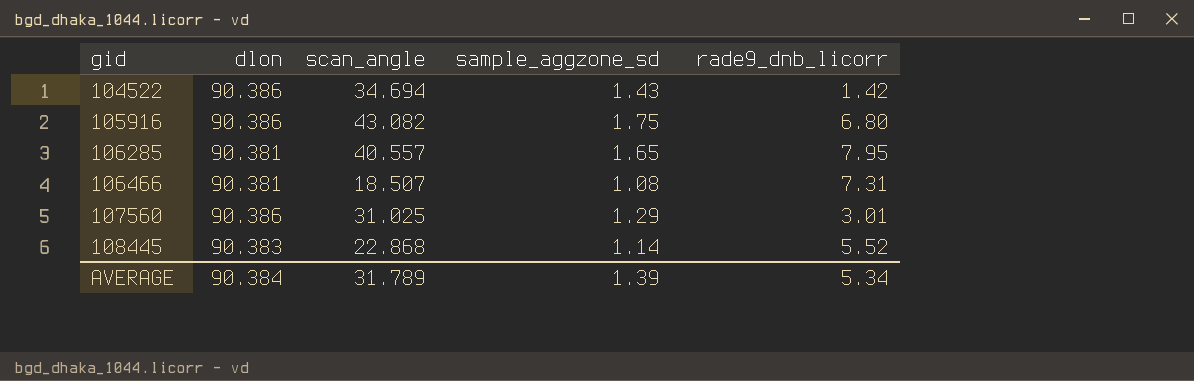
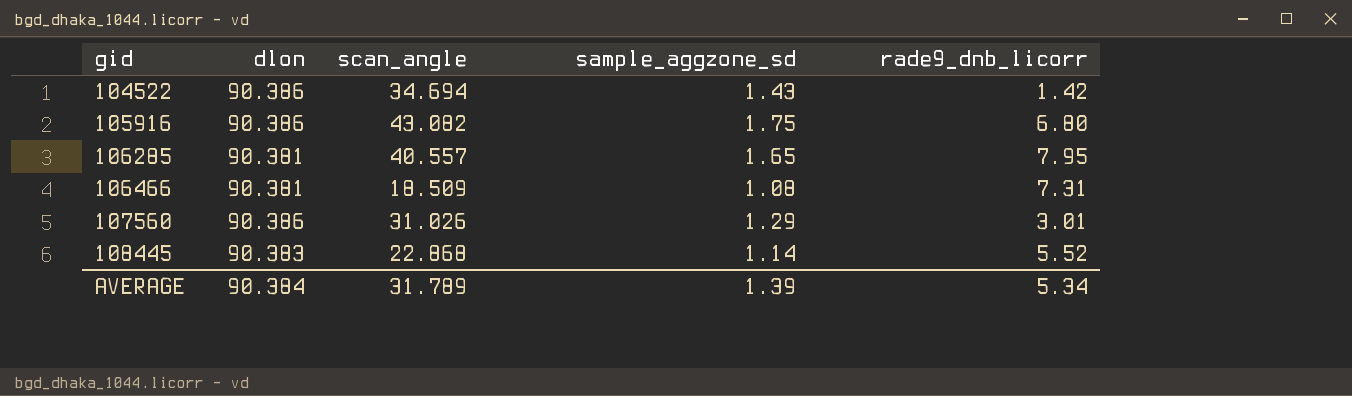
106466 | scan_angle: 18.507 -> 18.509
107560 | scan_angle: 31.025 -> 31.026

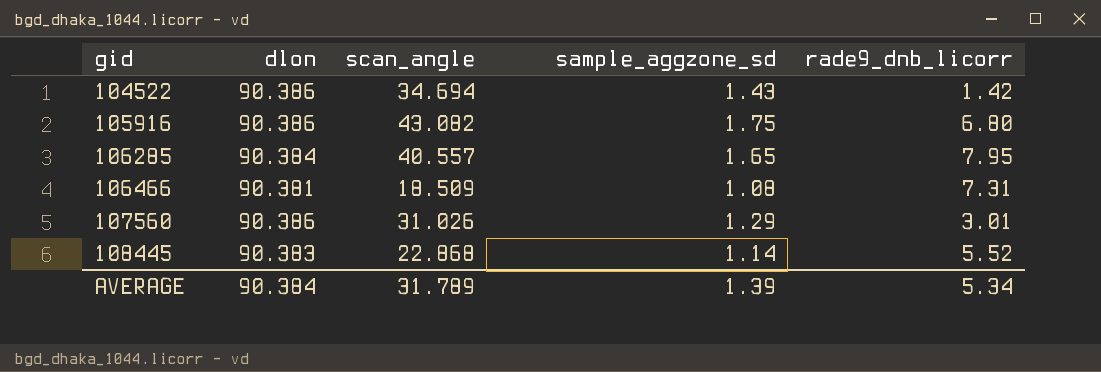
106285 | dlon: 90.381 -> 90.384

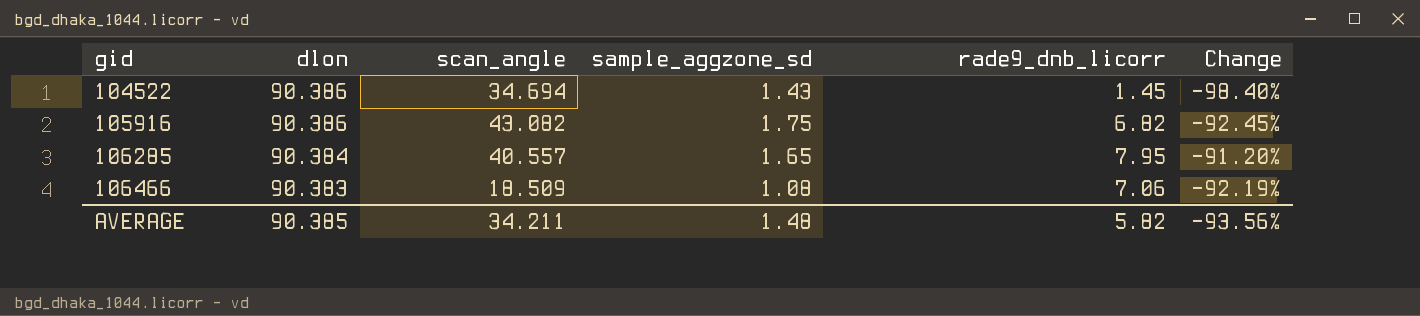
column Change | formula: none -> ([rade9_dnb_licorr] - [dlon]) / [dlon]
row 107560: 90.386 | 31.026 | 1.29 | 3.01 -> none
row 108445: 90.383 | 22.868 | 1.14 | 5.52 -> none
104522 | rade9_dnb_licorr: 1.42 -> 1.45
105916 | rade9_dnb_licorr: 6.80 -> 6.82
106466 | dlon: 90.381 -> 90.383
106466 | rade9_dnb_licorr: 7.31 -> 7.06
AVERAGE | dlon: 90.384 -> 90.385
AVERAGE | scan_angle: 31.789 -> 34.211
AVERAGE | sample_aggzone_sd: 1.39 -> 1.48
AVERAGE | rade9_dnb_licorr: 5.34 -> 5.82

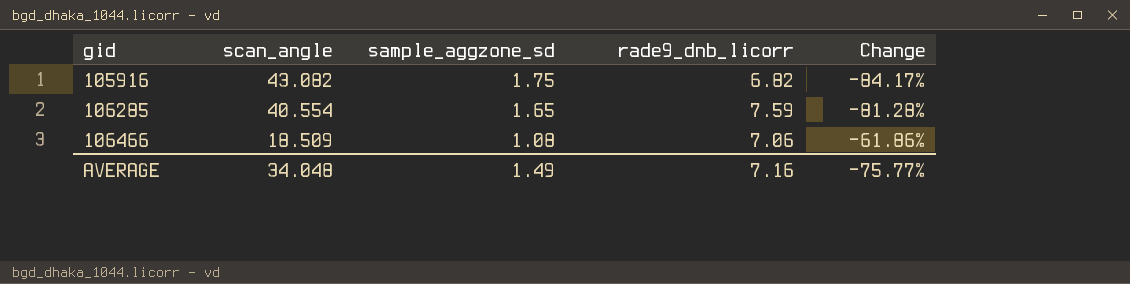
column dlon | position: 2 -> none
column Change | formula: ([rade9_dnb_licorr] - [dlon]) / [dlon] -> ([rade9_dnb_licorr] - [scan_angle]) / [scan_angle]
row 104522: 90.386 | 34.694 | 1.43 | 1.45 | -98.40% -> none
106285 | scan_angle: 40.557 -> 40.554
106285 | rade9_dnb_licorr: 7.95 -> 7.59
AVERAGE | scan_angle: 34.211 -> 34.048
AVERAGE | sample_aggzone_sd: 1.48 -> 1.49
AVERAGE | rade9_dnb_licorr: 5.82 -> 7.16
AVERAGE | Change: -93.56% -> -75.77%

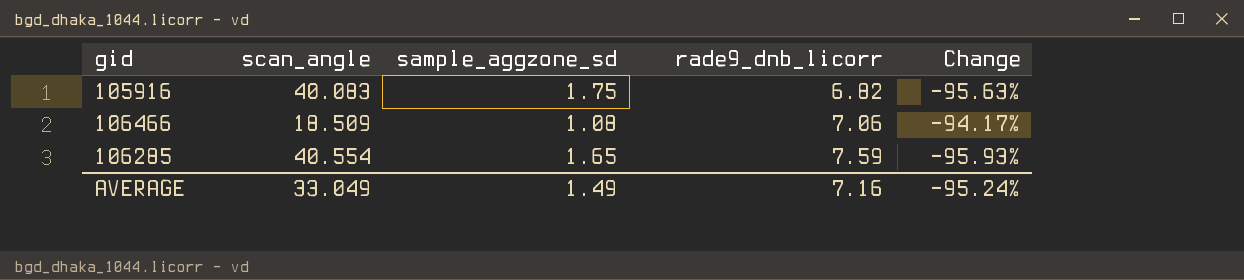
row order: gid ascending -> rade9_dnb_licorr ascending
column Change | formula: ([rade9_dnb_licorr] - [scan_angle]) / [scan_angle] -> ([sample_aggzone_sd] - [scan_angle]) / [scan_angle]
105916 | scan_angle: 43.082 -> 40.083
AVERAGE | scan_angle: 34.048 -> 33.049
AVERAGE | Change: -75.77% -> -95.24%

